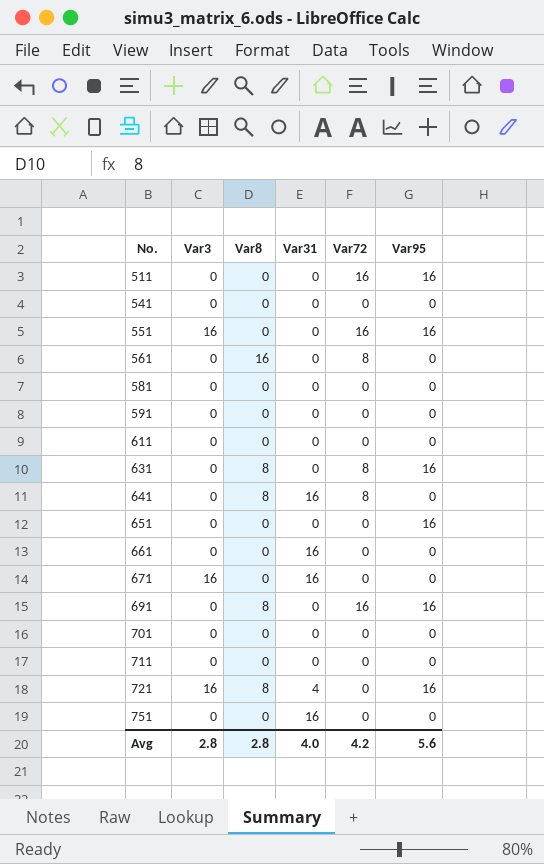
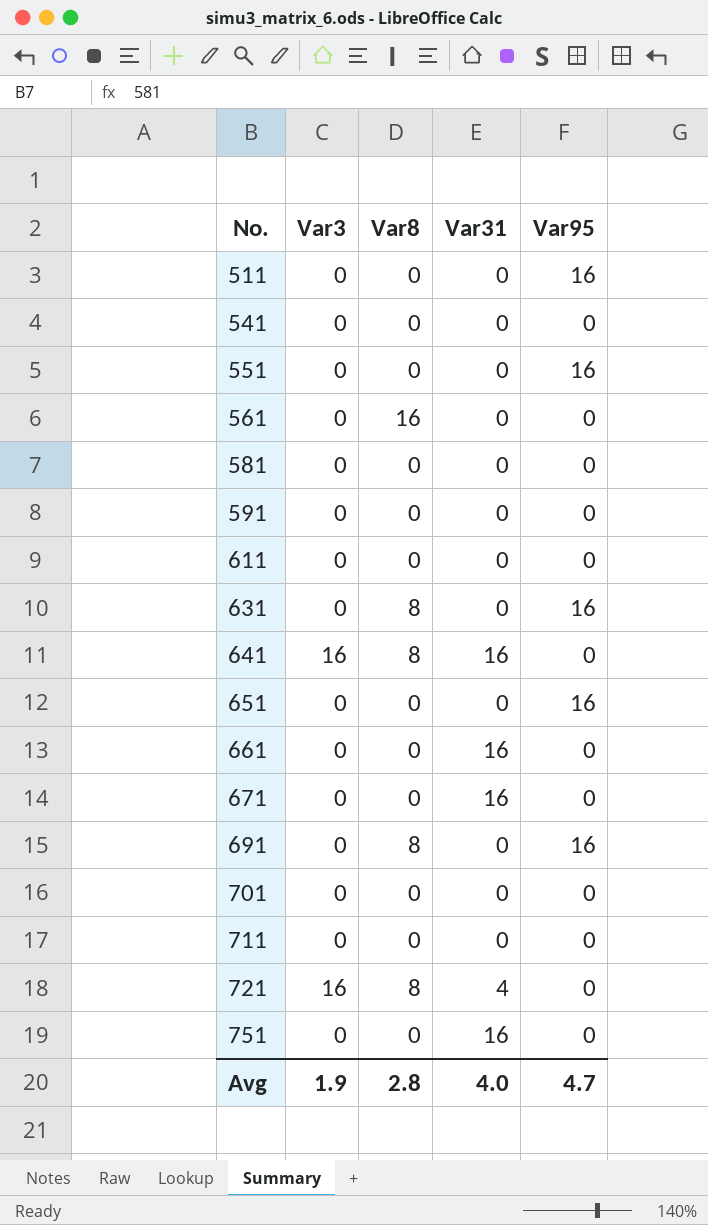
column Var72 | position: 5 -> none
551 | Var3: 16 -> 0
641 | Var3: 0 -> 16
671 | Var3: 16 -> 0
721 | Var95: 16 -> 0
Avg | Var3: 2.8 -> 1.9
Avg | Var95: 5.6 -> 4.7

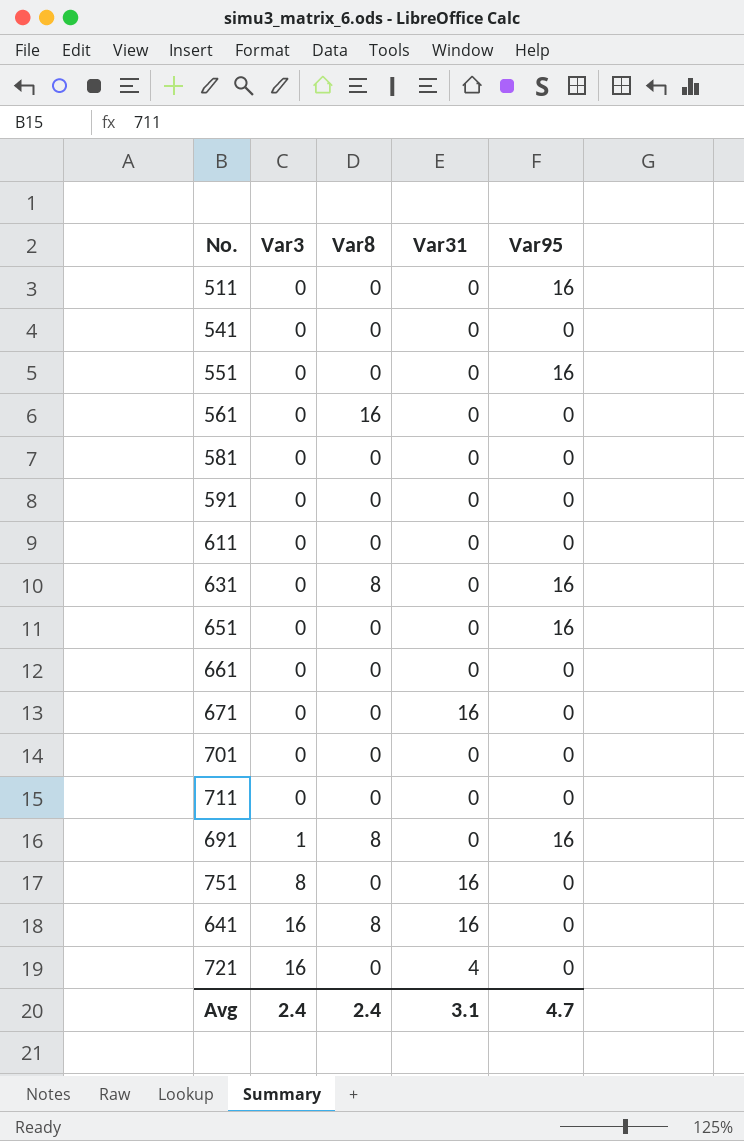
row order: No. ascending -> Var3 ascending
661 | Var31: 16 -> 0
691 | Var3: 0 -> 1
751 | Var3: 0 -> 8
721 | Var8: 8 -> 0
Avg | Var3: 1.9 -> 2.4
Avg | Var8: 2.8 -> 2.4
Avg | Var31: 4.0 -> 3.1

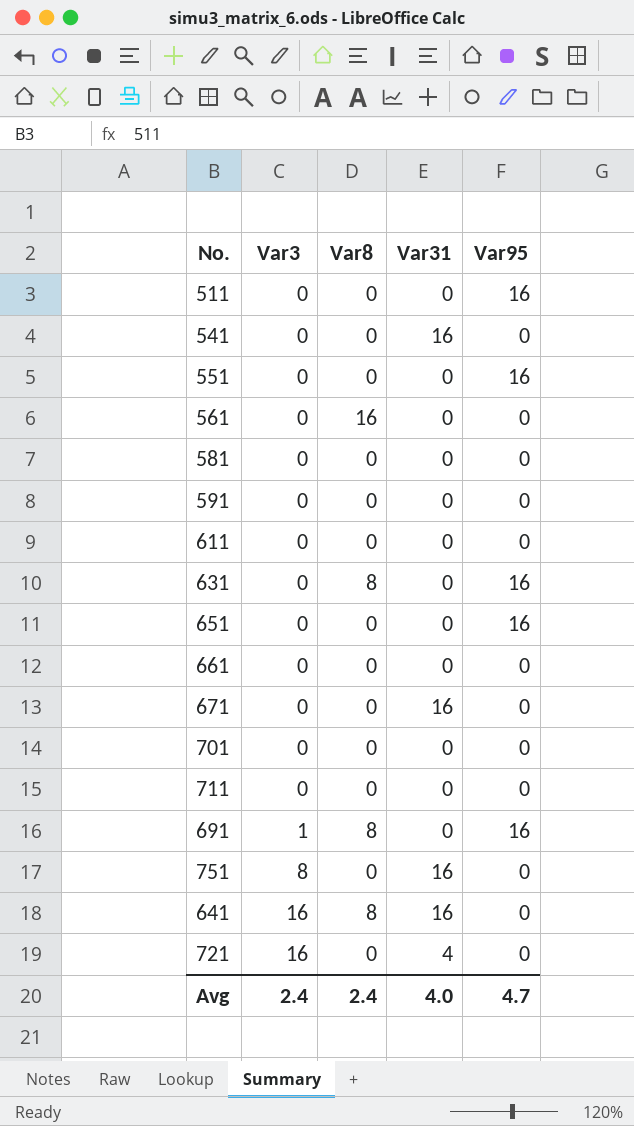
541 | Var31: 0 -> 16
Avg | Var31: 3.1 -> 4.0

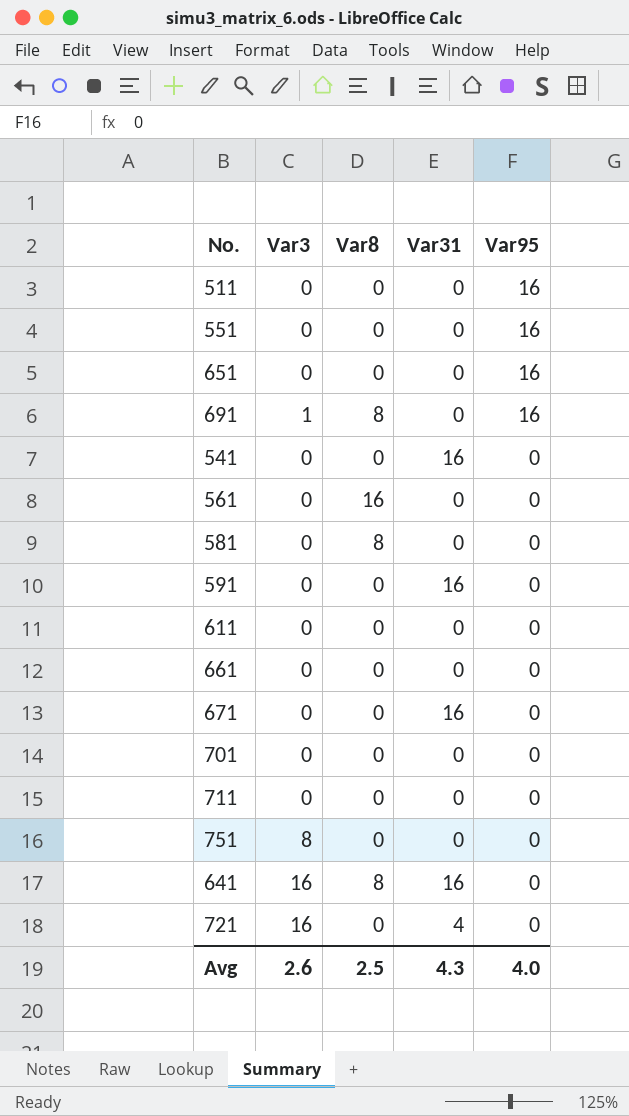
row order: Var3 ascending -> Var95 descending
row 631: 0 | 8 | 0 | 16 -> none
581 | Var8: 0 -> 8
591 | Var31: 0 -> 16
751 | Var31: 16 -> 0
Avg | Var3: 2.4 -> 2.6
Avg | Var8: 2.4 -> 2.5
Avg | Var31: 4.0 -> 4.3
Avg | Var95: 4.7 -> 4.0

